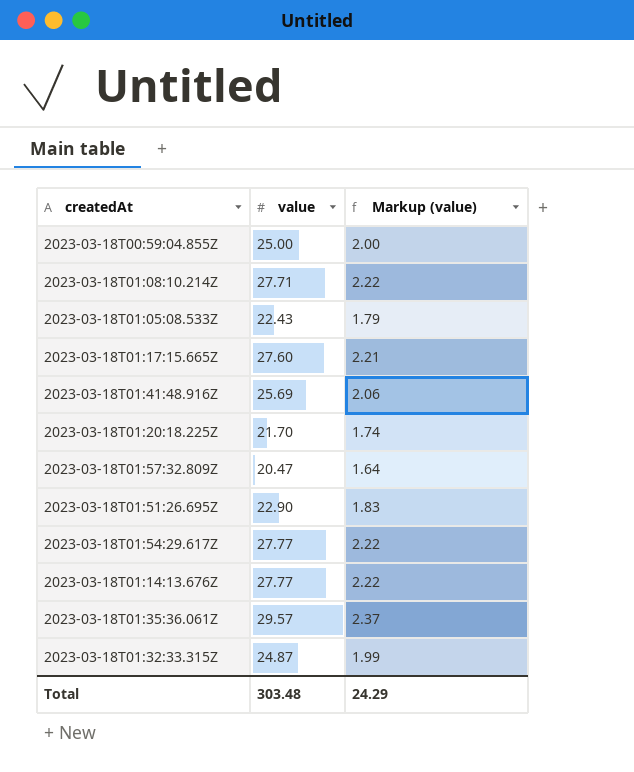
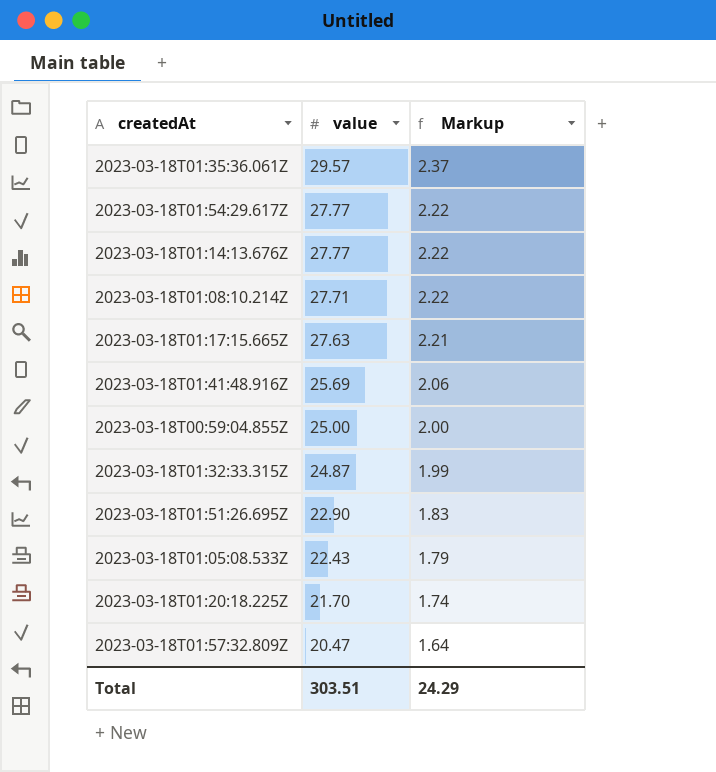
row order: none -> value descending
column name: Markup (value) -> Markup
2023-03-18T01:17:15.665Z | value: 27.60 -> 27.63
Total | value: 303.48 -> 303.51

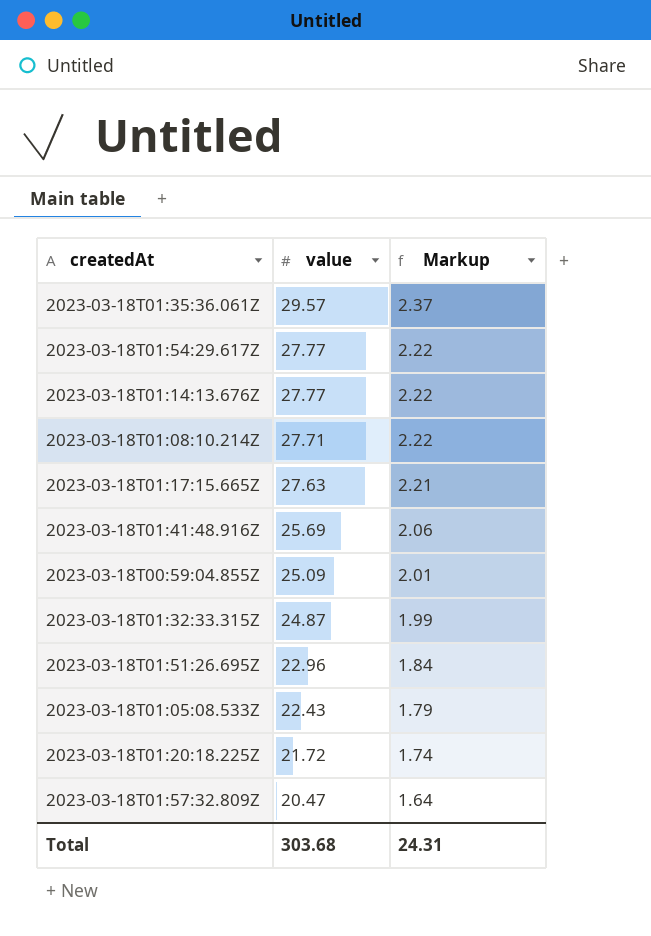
2023-03-18T00:59:04.855Z | value: 25.00 -> 25.09
2023-03-18T00:59:04.855Z | Markup: 2.00 -> 2.01
2023-03-18T01:51:26.695Z | value: 22.90 -> 22.96
2023-03-18T01:51:26.695Z | Markup: 1.83 -> 1.84
2023-03-18T01:20:18.225Z | value: 21.70 -> 21.72
Total | value: 303.51 -> 303.68
Total | Markup: 24.29 -> 24.31

